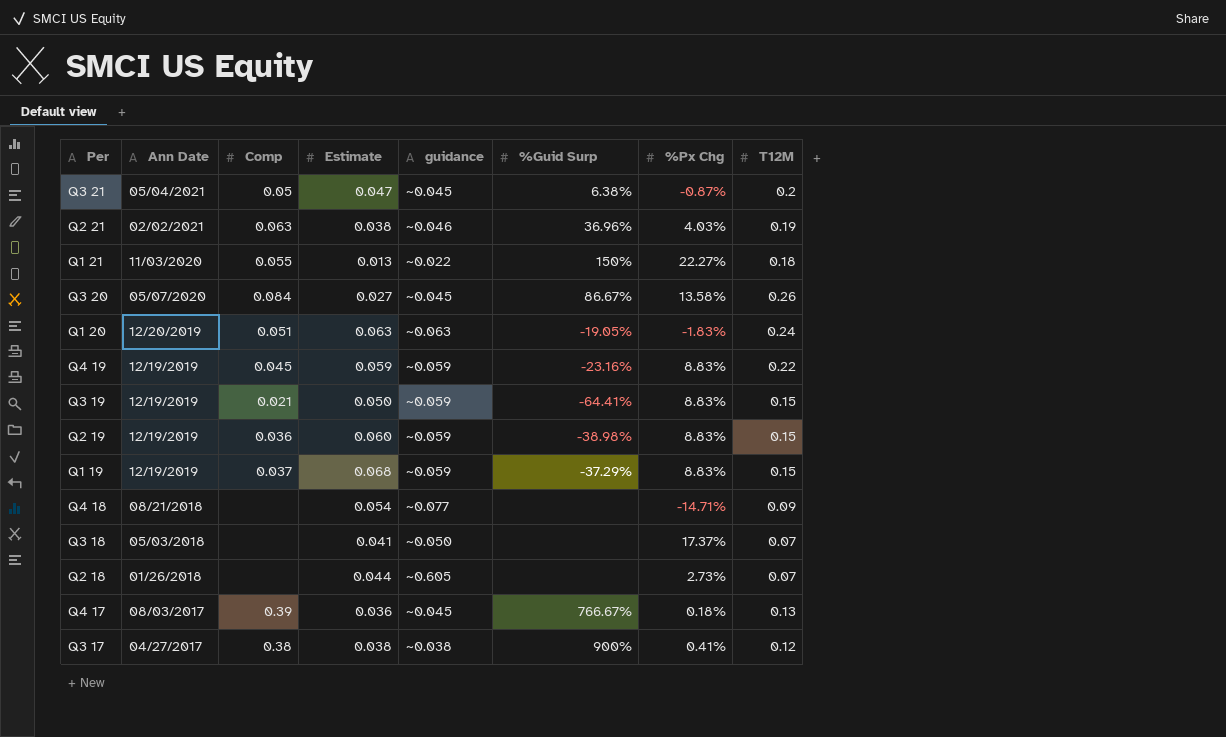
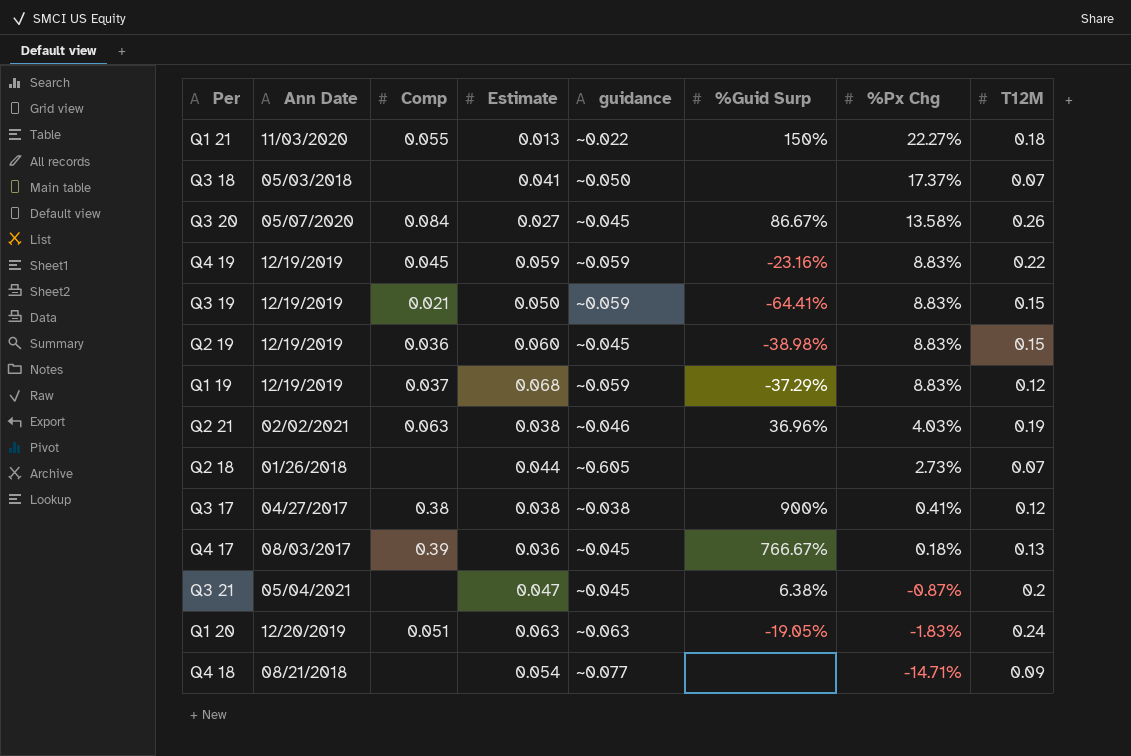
row order: Per descending -> %Px Chg descending
Q2 19 | guidance: ~0.059 -> ~0.045
Q1 19 | T12M: 0.15 -> 0.12
Q3 21 | Comp: 0.05 -> none

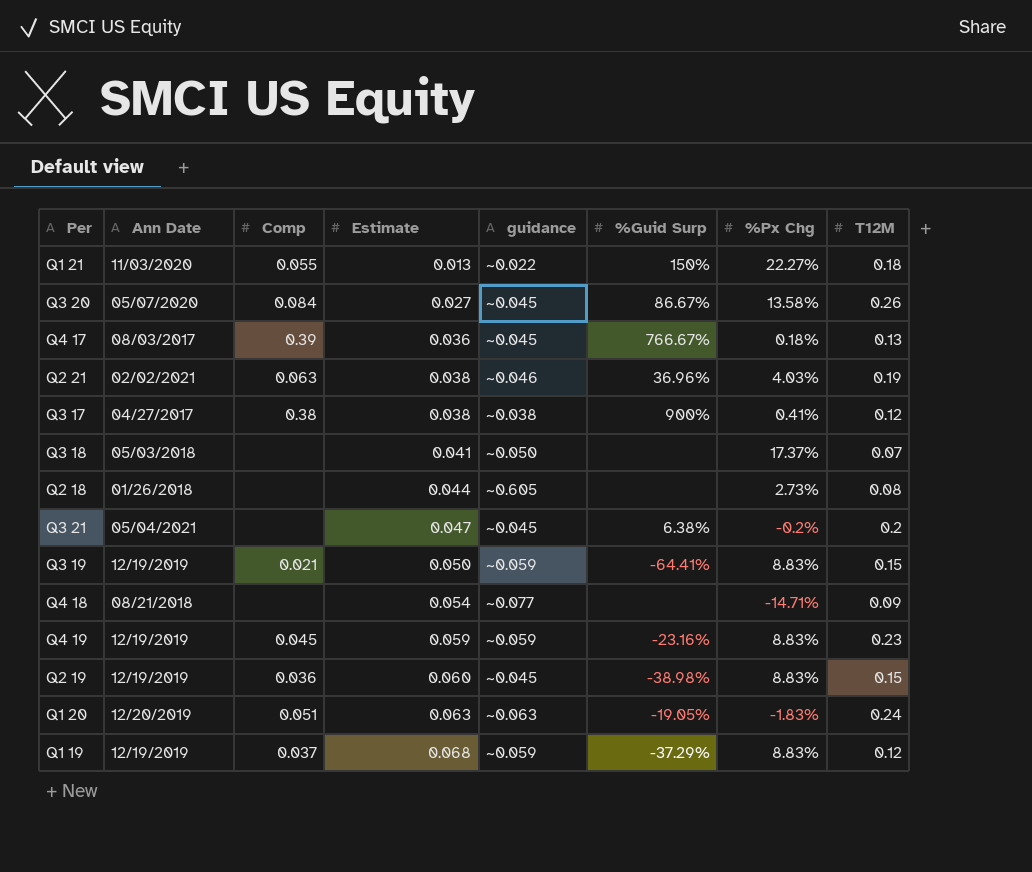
row order: %Px Chg descending -> Estimate ascending
Q2 18 | T12M: 0.07 -> 0.08
Q3 21 | %Px Chg: -0.87% -> -0.2%
Q4 19 | T12M: 0.22 -> 0.23

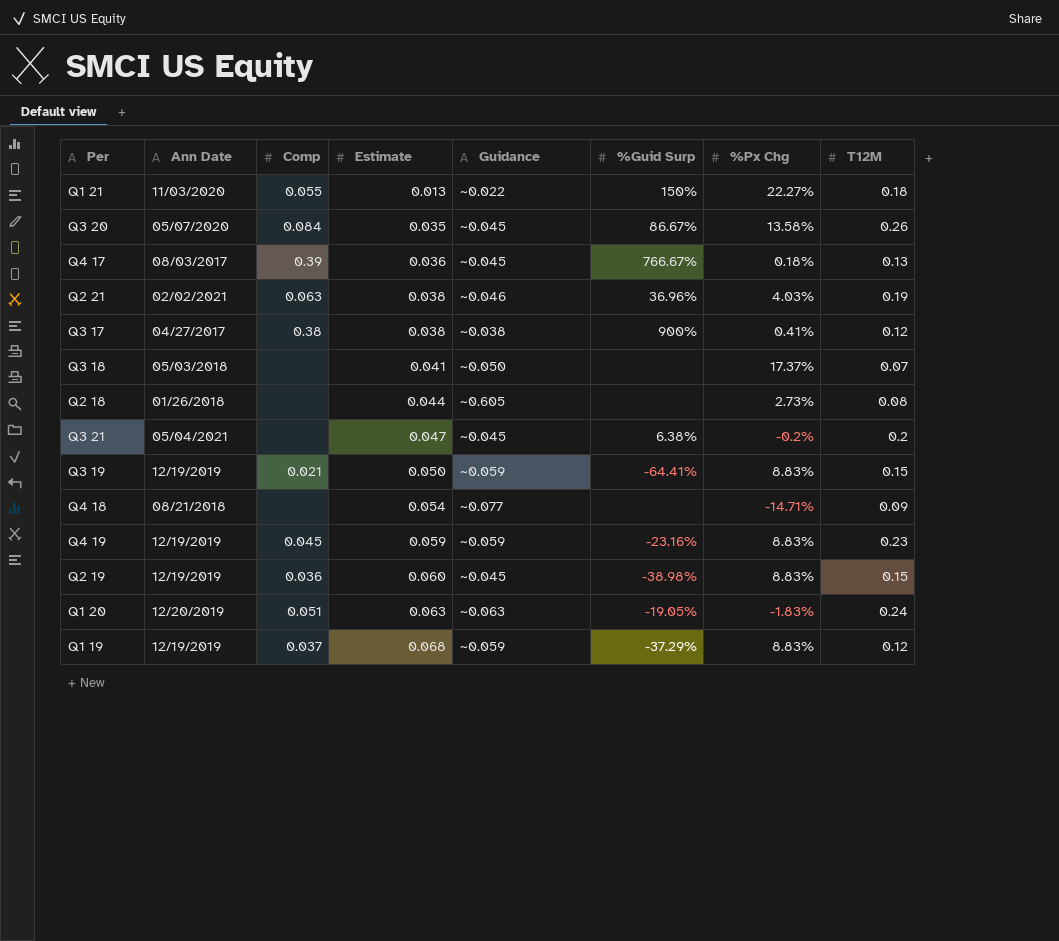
column name: guidance -> Guidance
Q3 20 | Estimate: 0.027 -> 0.035

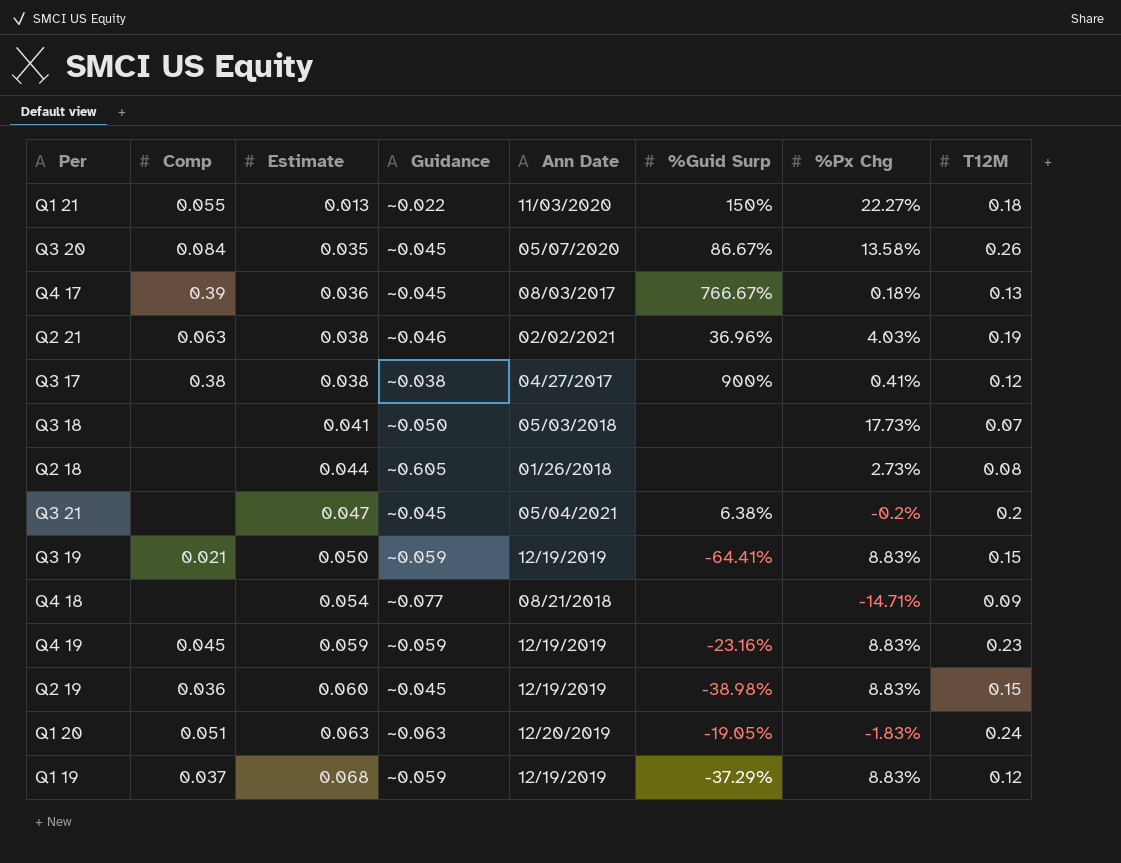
column Ann Date | position: 2 -> 5
Q3 18 | %Px Chg: 17.37% -> 17.73%

